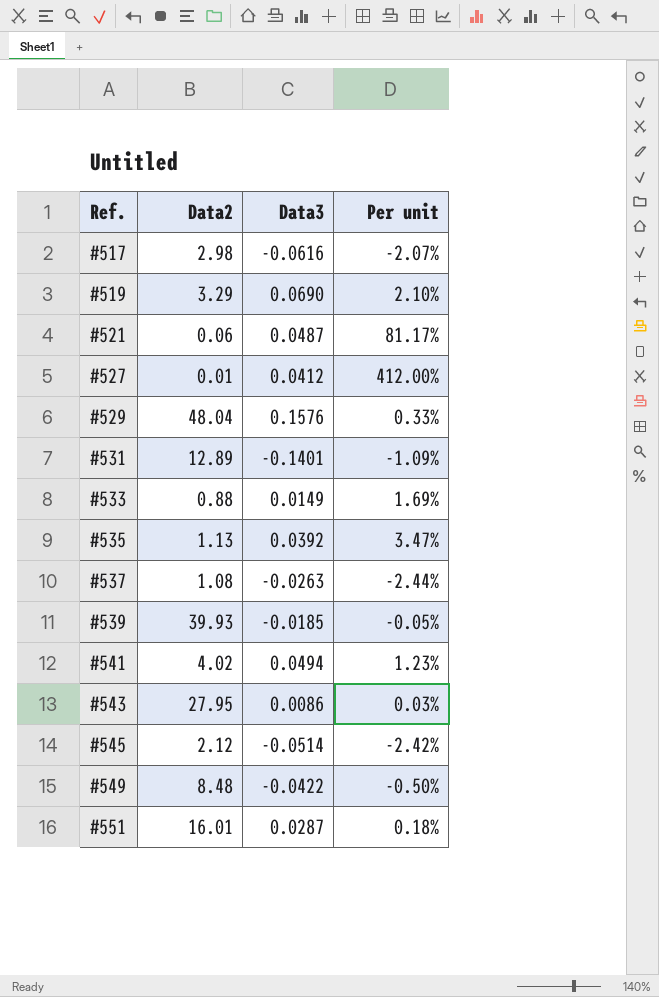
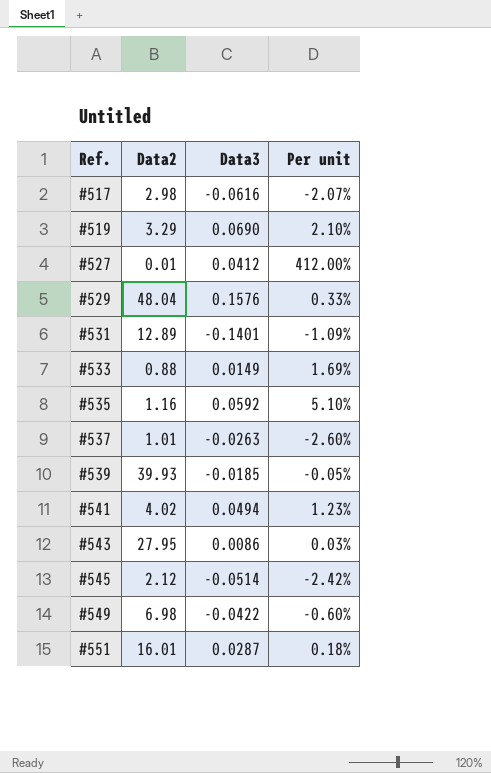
row #521: 0.06 | 0.0487 | 81.17% -> none
#535 | Data2: 1.13 -> 1.16
#535 | Data3: 0.0392 -> 0.0592
#535 | Per unit: 3.47% -> 5.10%
#537 | Data2: 1.08 -> 1.01
#537 | Per unit: -2.44% -> -2.60%
#549 | Data2: 8.48 -> 6.98
#549 | Per unit: -0.50% -> -0.60%

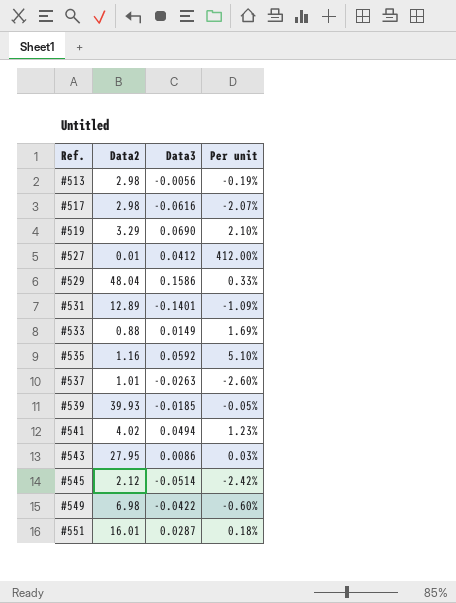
row #513: none -> 2.98 | -0.0056 | -0.19%
#529 | Data3: 0.1576 -> 0.1586

